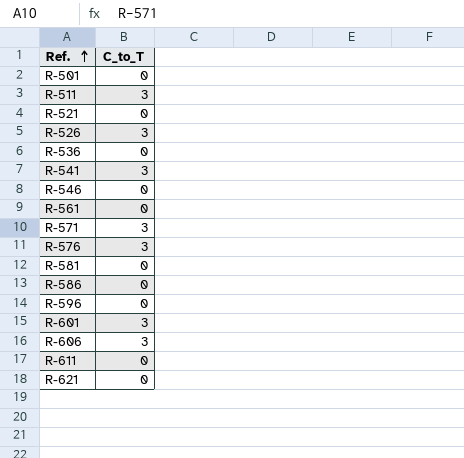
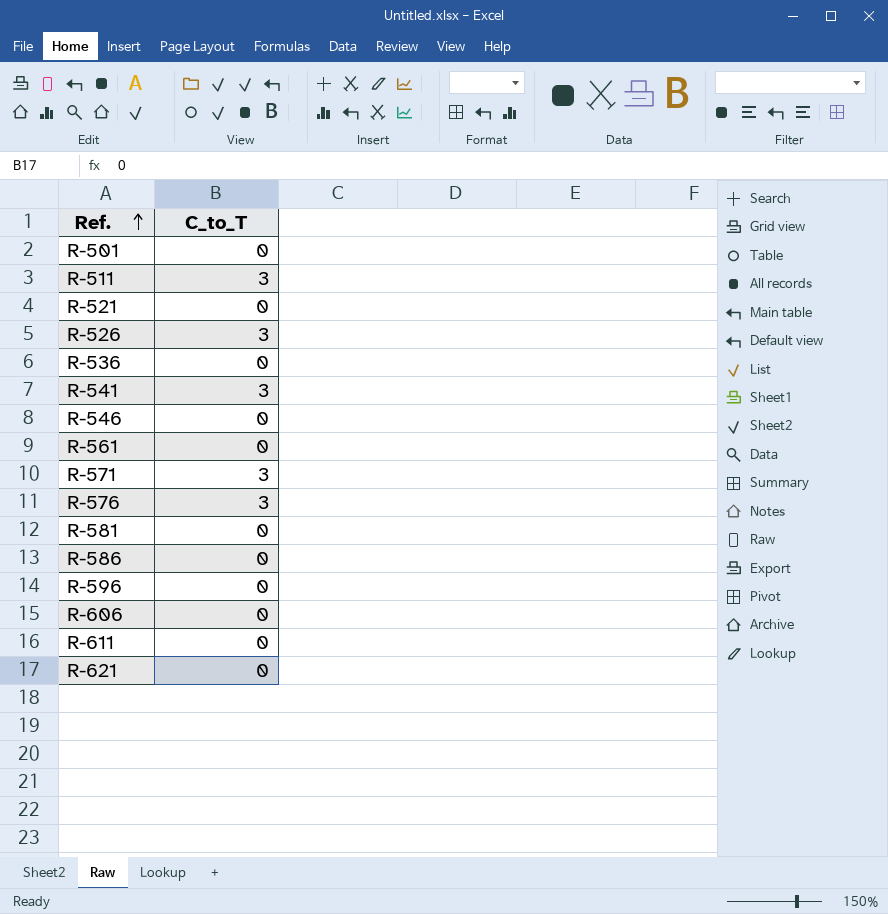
row R-601: 3 -> none
R-606 | C_to_T: 3 -> 0

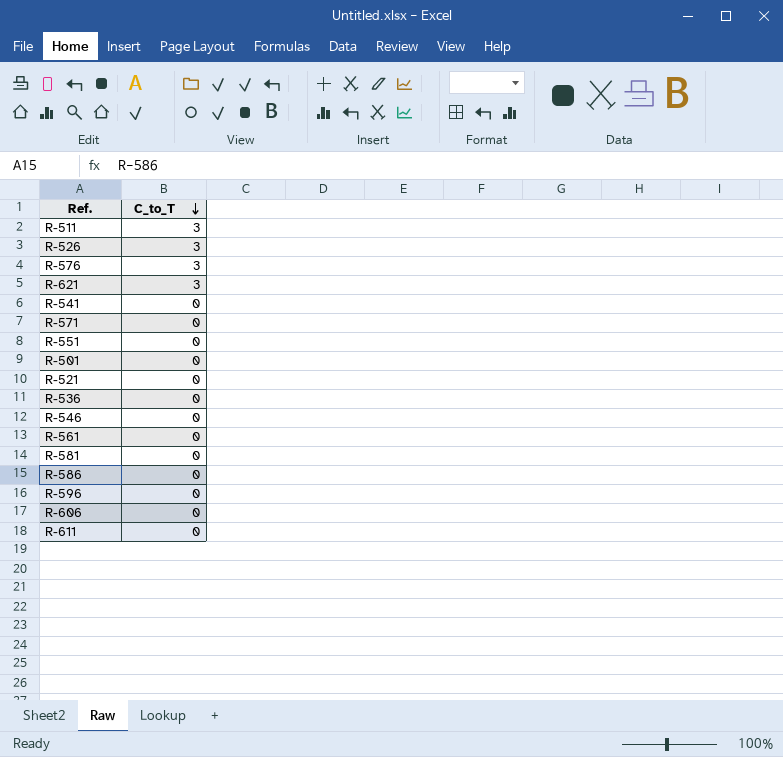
row order: Ref. ascending -> C_to_T descending
R-621 | C_to_T: 0 -> 3
R-541 | C_to_T: 3 -> 0
R-571 | C_to_T: 3 -> 0
row R-551: none -> 0

